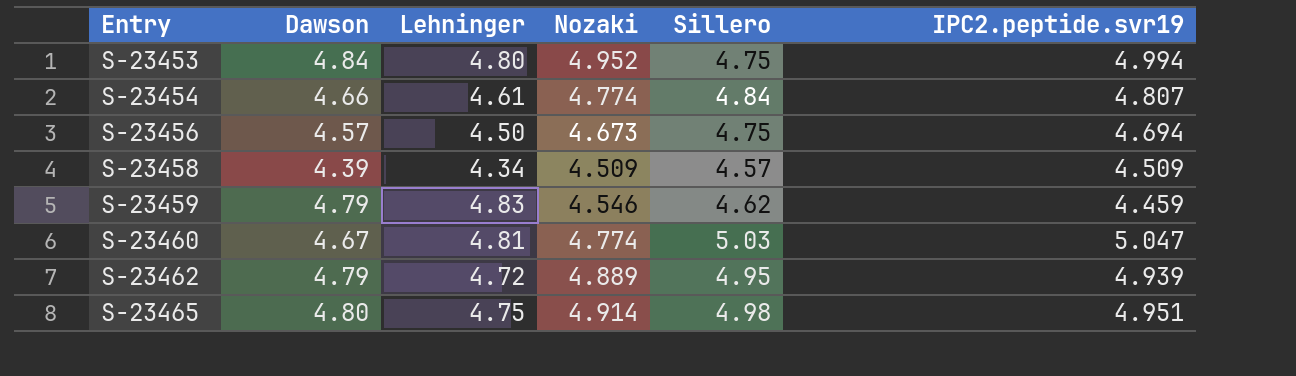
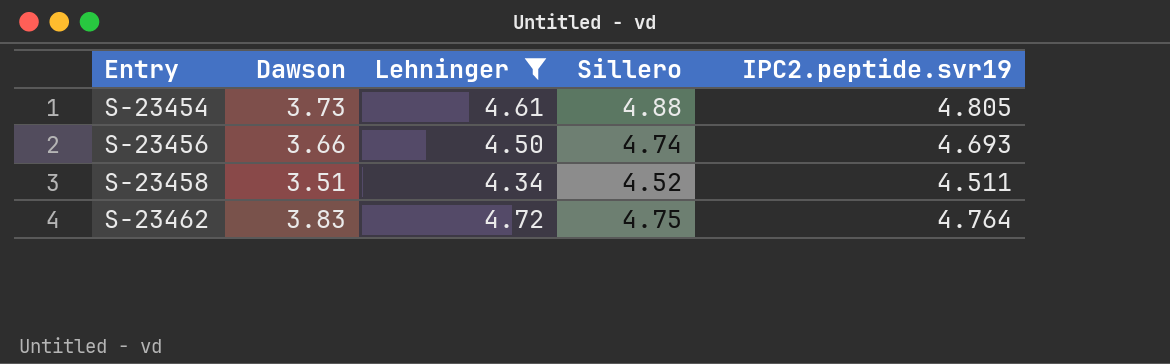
filter: none -> Lehninger <= 4.72
column Nozaki | position: 4 -> none
S-23454 | Dawson: 4.66 -> 3.73
S-23454 | Sillero: 4.84 -> 4.88
S-23454 | IPC2.peptide.svr19: 4.807 -> 4.805
S-23456 | Dawson: 4.57 -> 3.66
S-23456 | Sillero: 4.75 -> 4.74
S-23456 | IPC2.peptide.svr19: 4.694 -> 4.693
S-23458 | Dawson: 4.39 -> 3.51
S-23458 | Sillero: 4.57 -> 4.52
S-23458 | IPC2.peptide.svr19: 4.509 -> 4.511
S-23462 | Dawson: 4.79 -> 3.83
S-23462 | Sillero: 4.95 -> 4.75
S-23462 | IPC2.peptide.svr19: 4.939 -> 4.764

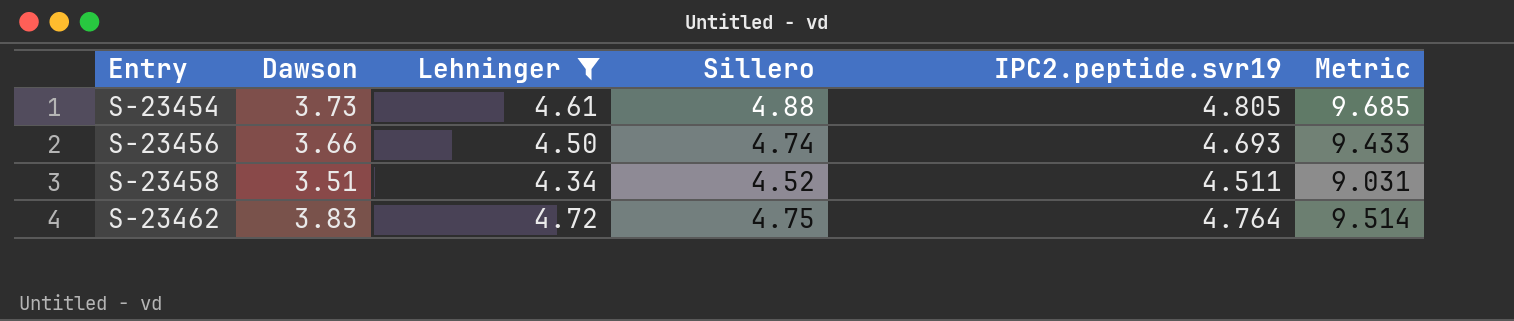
column Metric | formula: none -> [Sillero] + [IPC2.peptide.svr19]

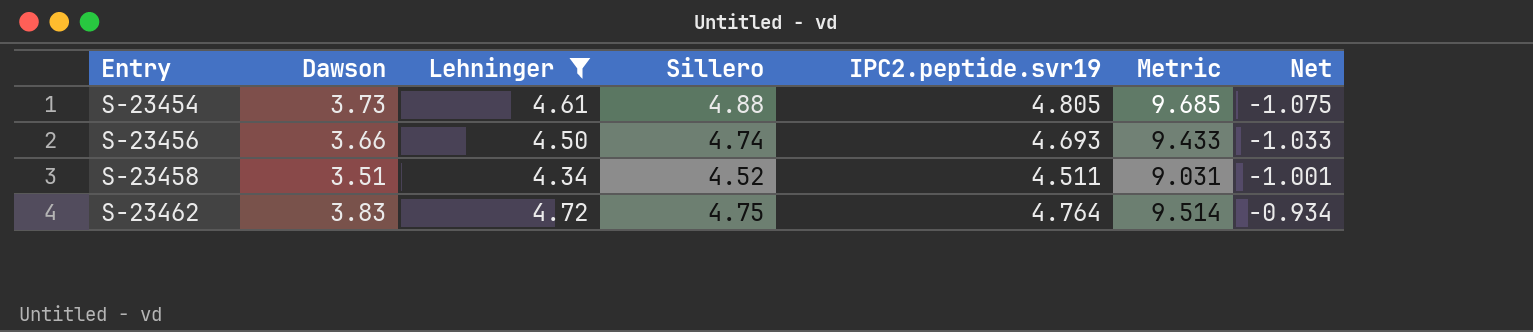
column Net | formula: none -> [Dawson] - [IPC2.peptide.svr19]

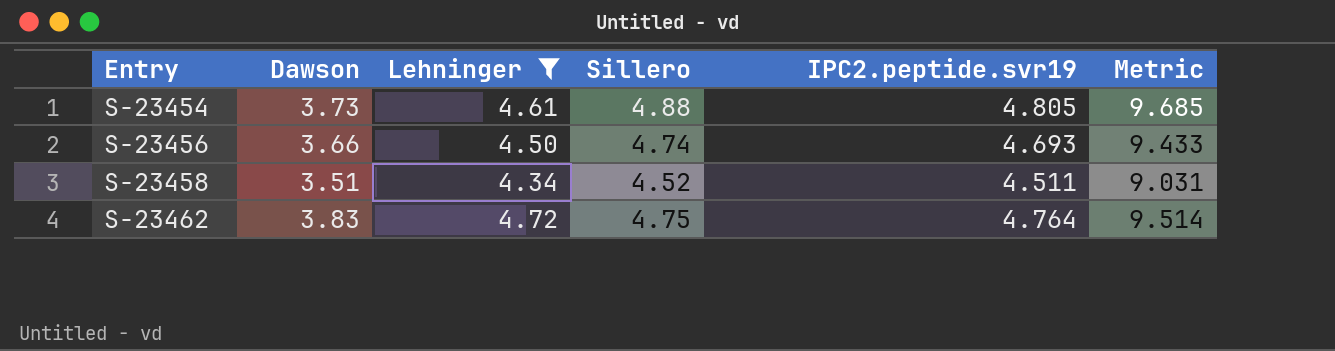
column Net | formula: [Dawson] - [IPC2.peptide.svr19] -> none

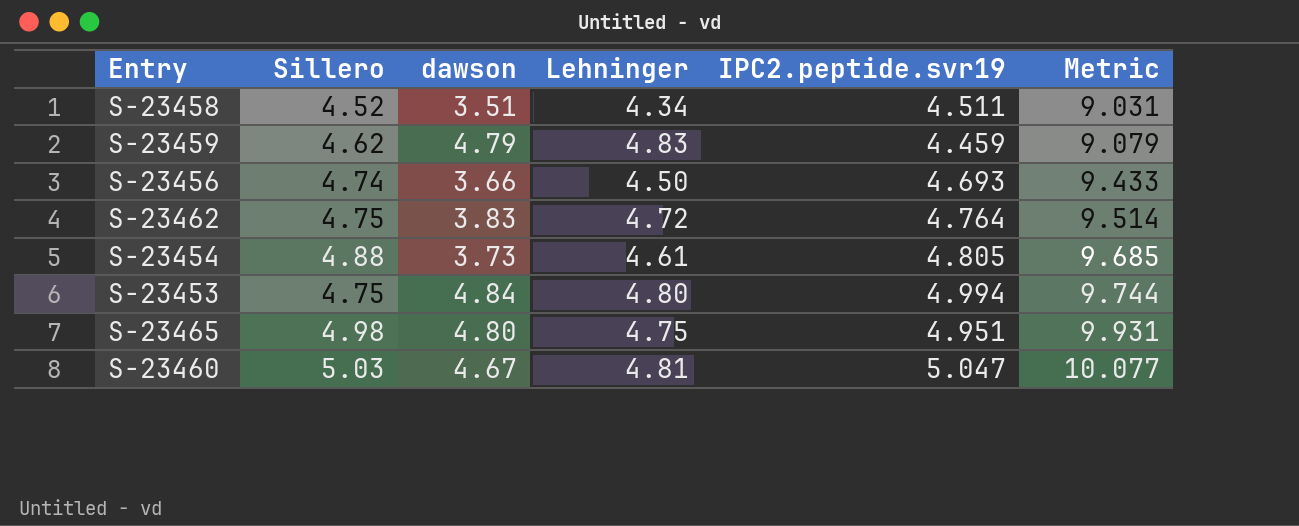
filter: Lehninger <= 4.72 -> none
row order: Entry ascending -> Metric ascending
column Sillero | position: 4 -> 2
column name: Dawson -> dawson

